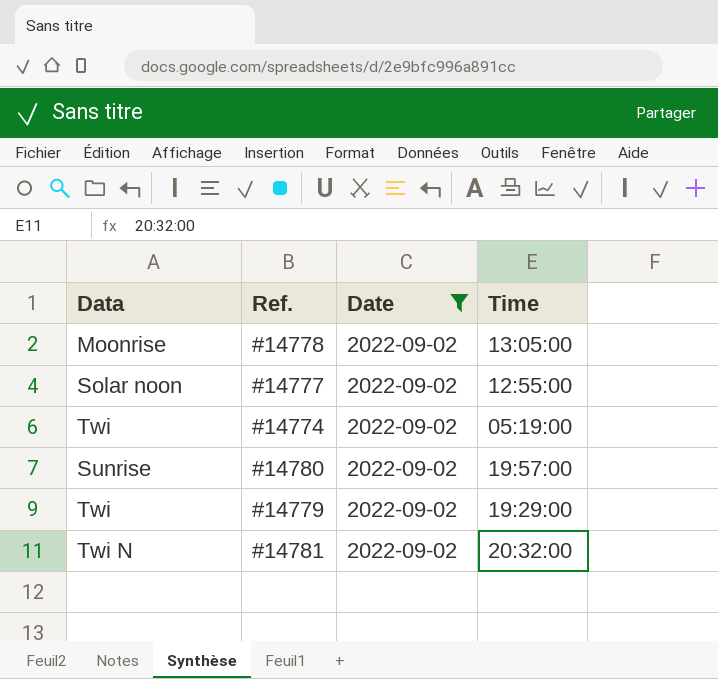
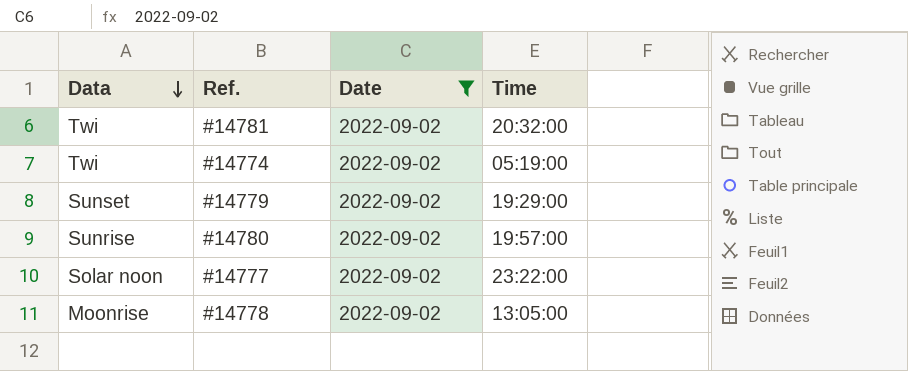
row order: none -> Data descending
#14781 | Data: Twi N -> Twi
#14779 | Data: Twi -> Sunset
#14777 | Time: 12:55:00 -> 23:22:00

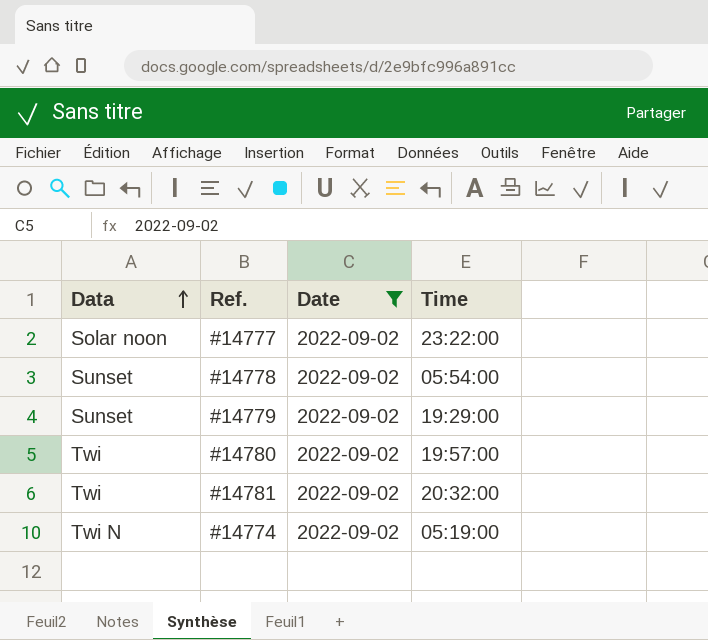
row order: Data descending -> Data ascending
#14778 | Data: Moonrise -> Sunset
#14778 | Time: 13:05:00 -> 05:54:00
#14780 | Data: Sunrise -> Twi
#14774 | Data: Twi -> Twi N

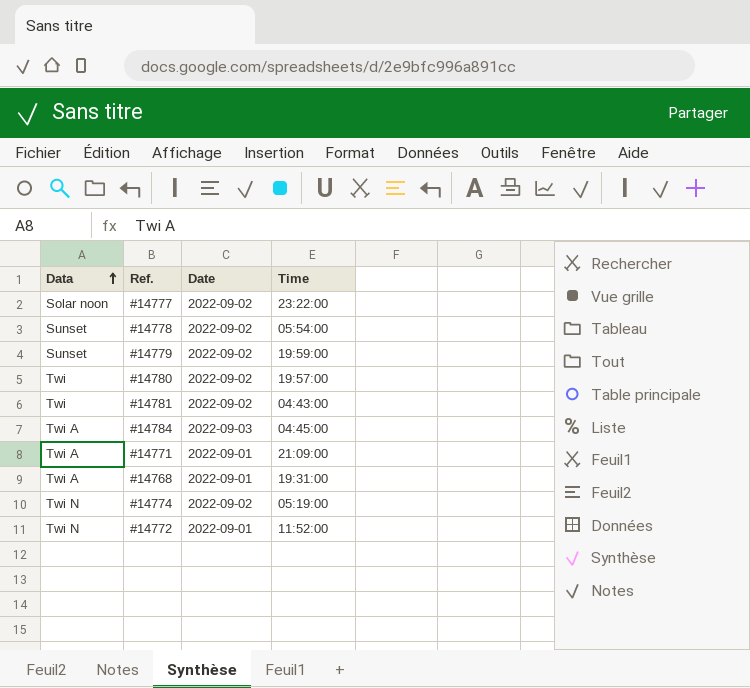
filter: Date = 2022-09-02 -> none
#14779 | Time: 19:29:00 -> 19:59:00
#14781 | Time: 20:32:00 -> 04:43:00

